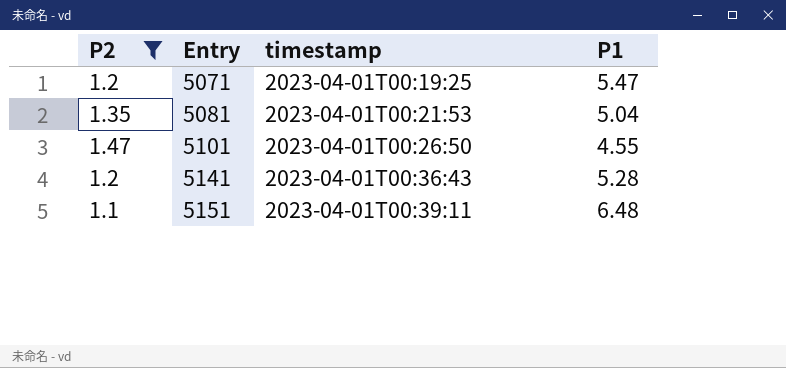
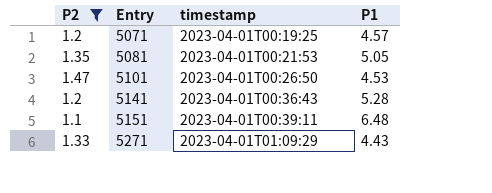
5071 | P1: 5.47 -> 4.57
5081 | P1: 5.04 -> 5.05
5101 | P1: 4.55 -> 4.53
row 5271: none -> 1.33 | 2023-04-01T01:09:29 | 4.43

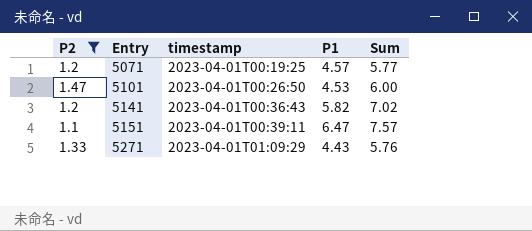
column Sum | formula: none -> [P2] + [P1]
row 5081: 1.35 | 2023-04-01T00:21:53 | 5.05 -> none
5141 | P1: 5.28 -> 5.82
5151 | P1: 6.48 -> 6.47

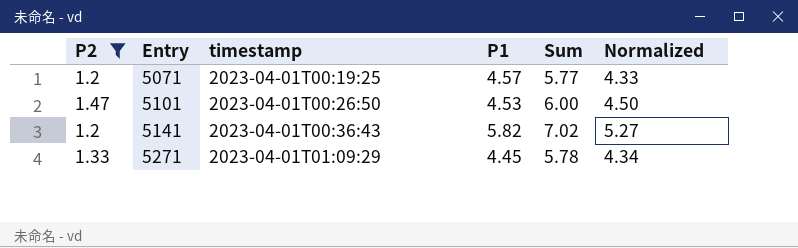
column Normalized | formula: none -> [Sum] * 0.75
row 5151: 1.1 | 2023-04-01T00:39:11 | 6.47 | 7.57 -> none
5271 | P1: 4.43 -> 4.45
5271 | Sum: 5.76 -> 5.78

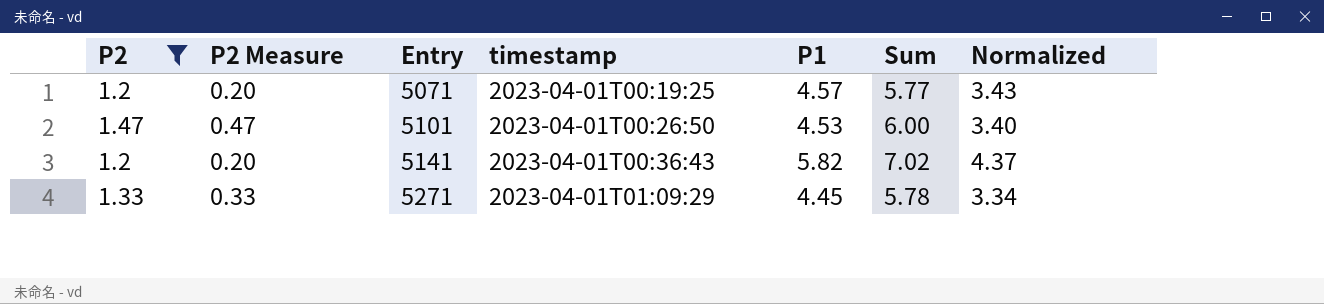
column P2 Measure | formula: none -> [P2] - 1
column Normalized | formula: [Sum] * 0.75 -> [P1] * 0.75

